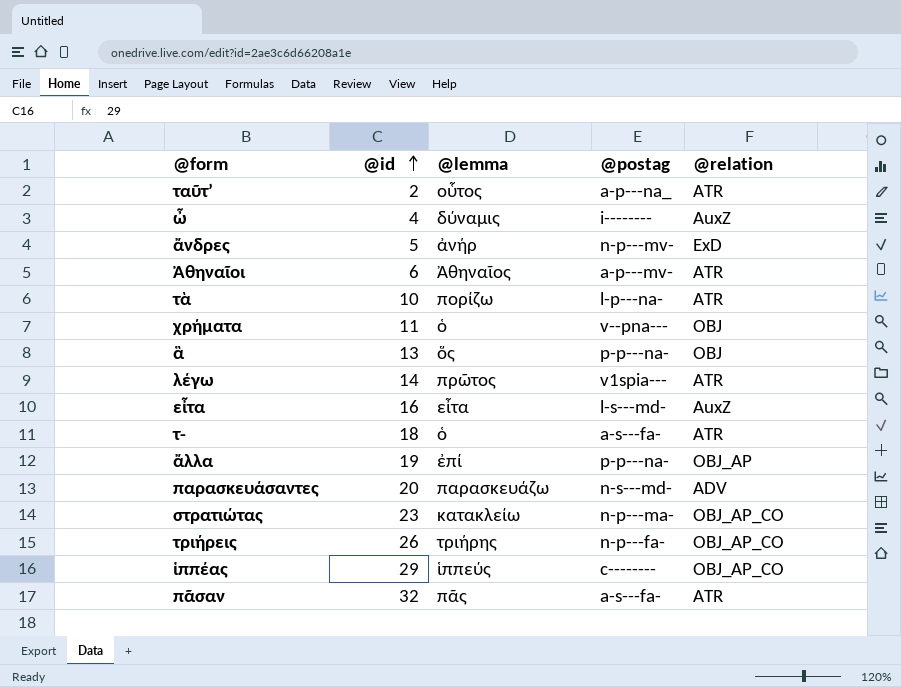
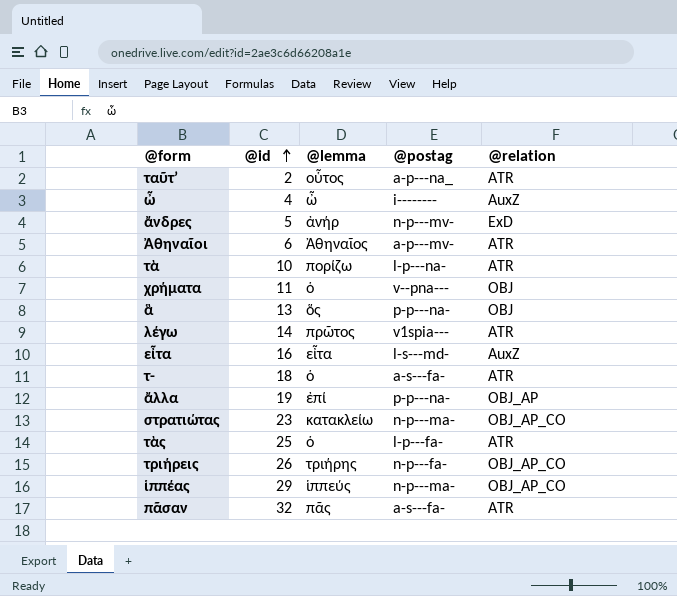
row παρασκευάσαντες: 20 | παρασκευάζω | n-s---md- | ADV -> none
ὦ | @lemma: δύναμις -> ὦ
row τὰς: none -> 25 | ὁ | l-p---fa- | ATR
ἱππέας | @postag: c-------- -> n-p---ma-

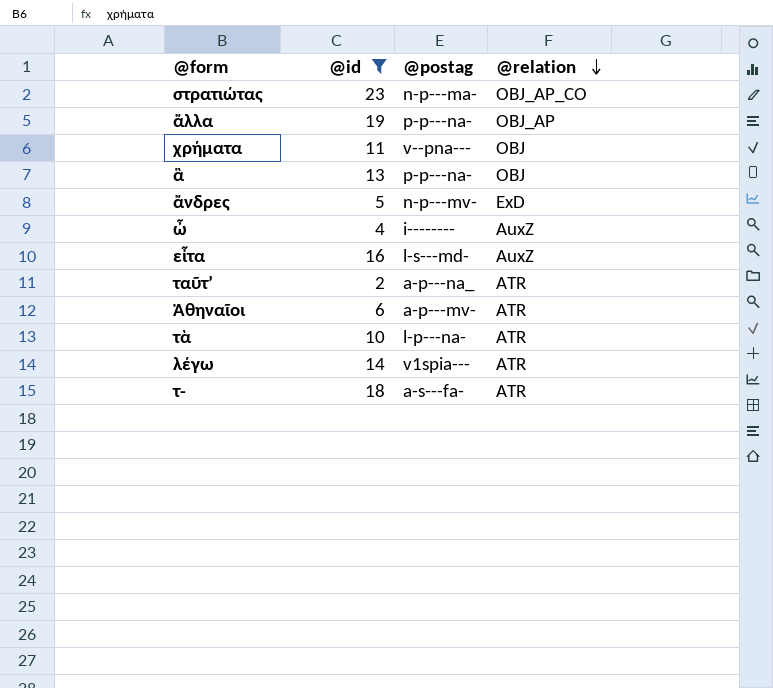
filter: none -> @id <= 23
row order: @id ascending -> @relation descending
column @lemma | position: 3 -> none

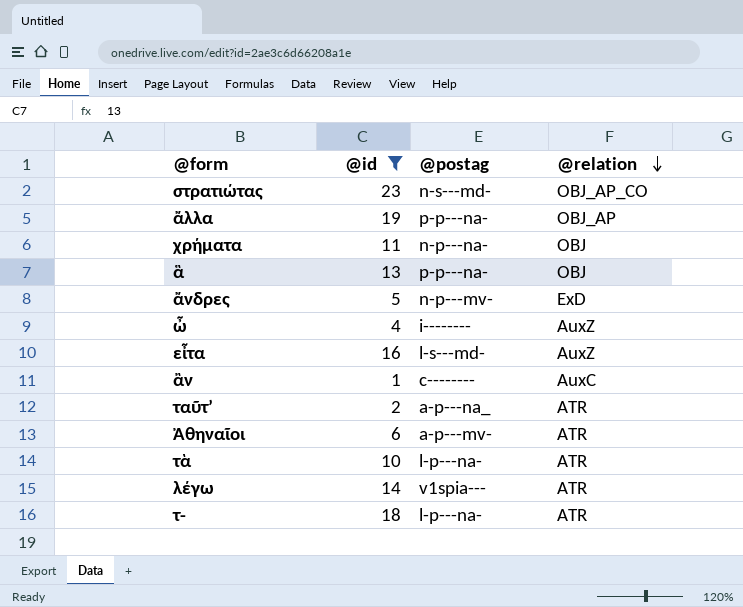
στρατιώτας | @postag: n-p---ma- -> n-s---md-
χρήματα | @postag: v--pna--- -> n-p---na-
row ἂν: none -> 1 | c-------- | AuxC
τ- | @postag: a-s---fa- -> l-p---na-

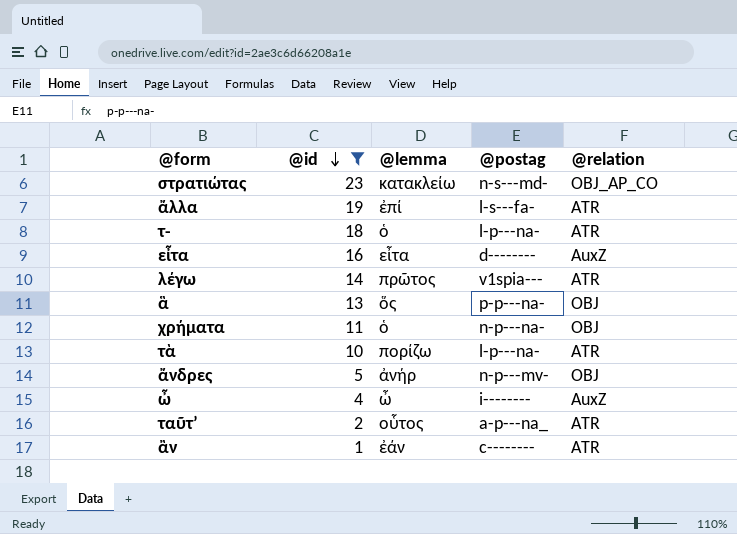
row order: @relation descending -> @id descending
column @lemma | position: none -> 3
row Ἀθηναῖοι: 6 | a-p---mv- | ATR -> none
ἄλλα | @postag: p-p---na- -> l-s---fa-
ἄλλα | @relation: OBJ_AP -> ATR
εἶτα | @postag: l-s---md- -> d--------
ἄνδρες | @relation: ExD -> OBJ
ἂν | @relation: AuxC -> ATR

